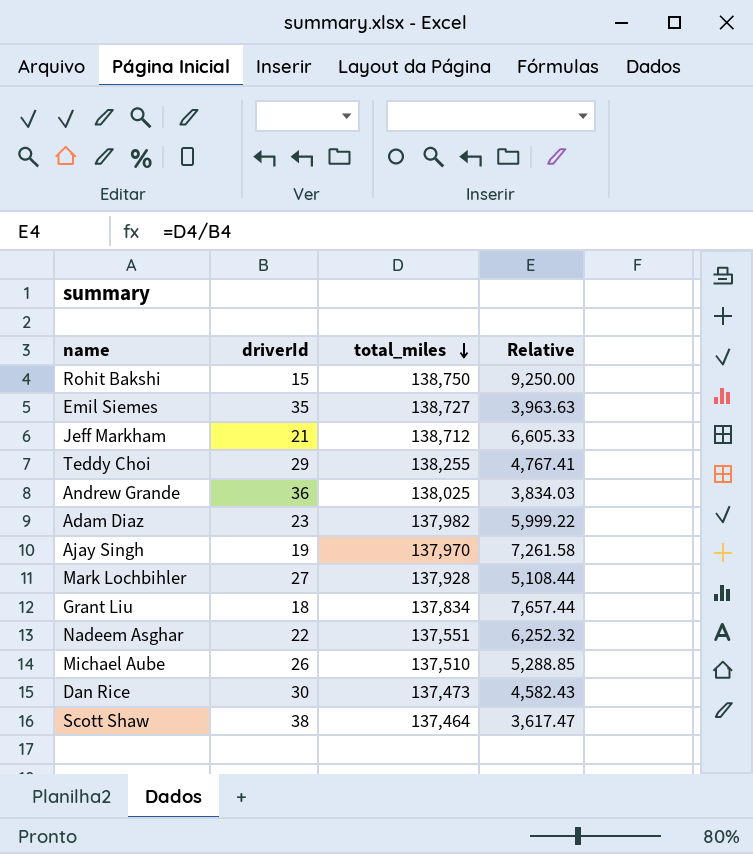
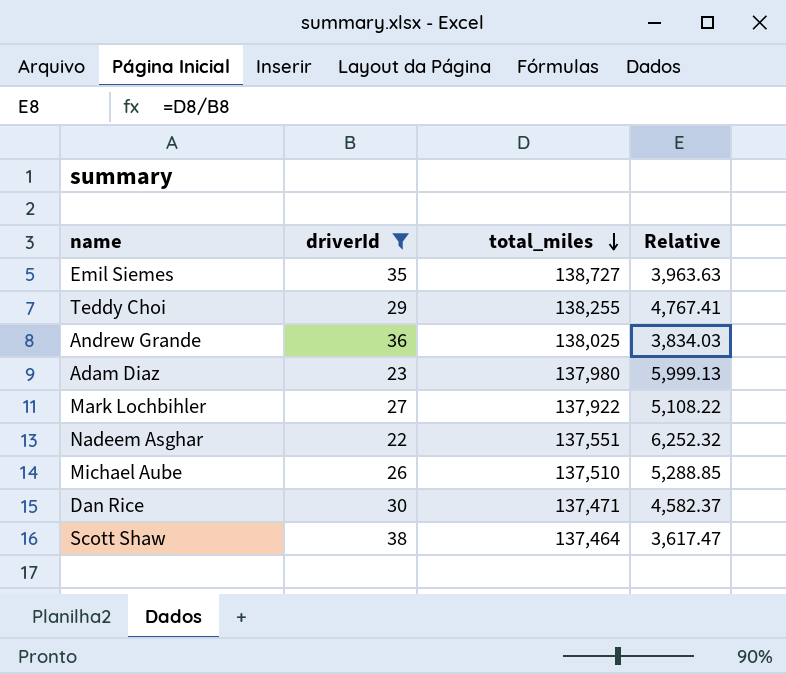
filter: none -> driverId >= 22
Adam Diaz | total_miles: 137,982 -> 137,980
Adam Diaz | Relative: 5,999.22 -> 5,999.13
Mark Lochbihler | total_miles: 137,928 -> 137,922
Mark Lochbihler | Relative: 5,108.44 -> 5,108.22
Dan Rice | total_miles: 137,473 -> 137,471
Dan Rice | Relative: 4,582.43 -> 4,582.37

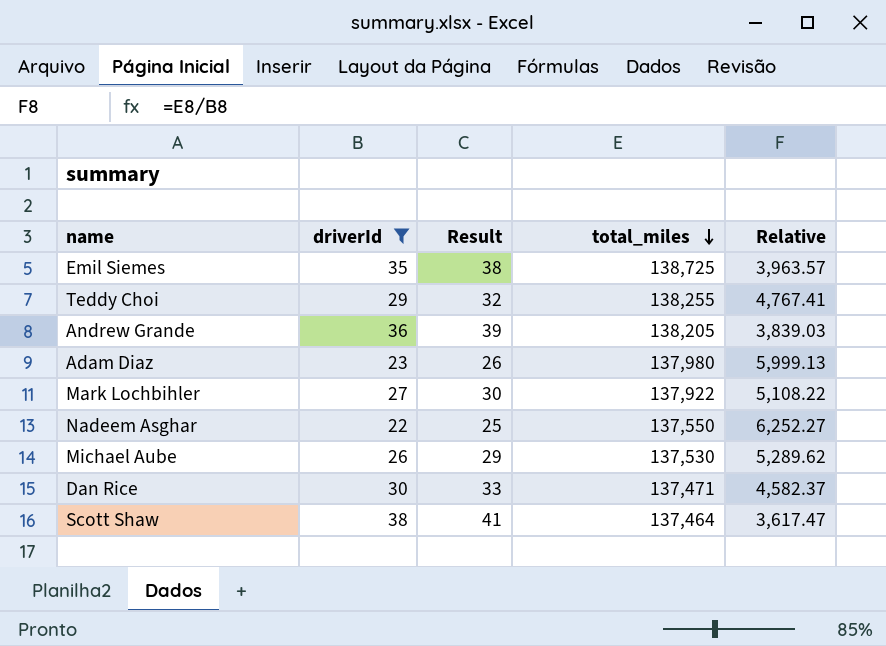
column Result | formula: none -> [driverId] + 3
Emil Siemes | total_miles: 138,727 -> 138,725
Emil Siemes | Relative: 3,963.63 -> 3,963.57
Andrew Grande | total_miles: 138,025 -> 138,205
Andrew Grande | Relative: 3,834.03 -> 3,839.03
Nadeem Asghar | total_miles: 137,551 -> 137,550
Nadeem Asghar | Relative: 6,252.32 -> 6,252.27
Michael Aube | total_miles: 137,510 -> 137,530
Michael Aube | Relative: 5,288.85 -> 5,289.62

